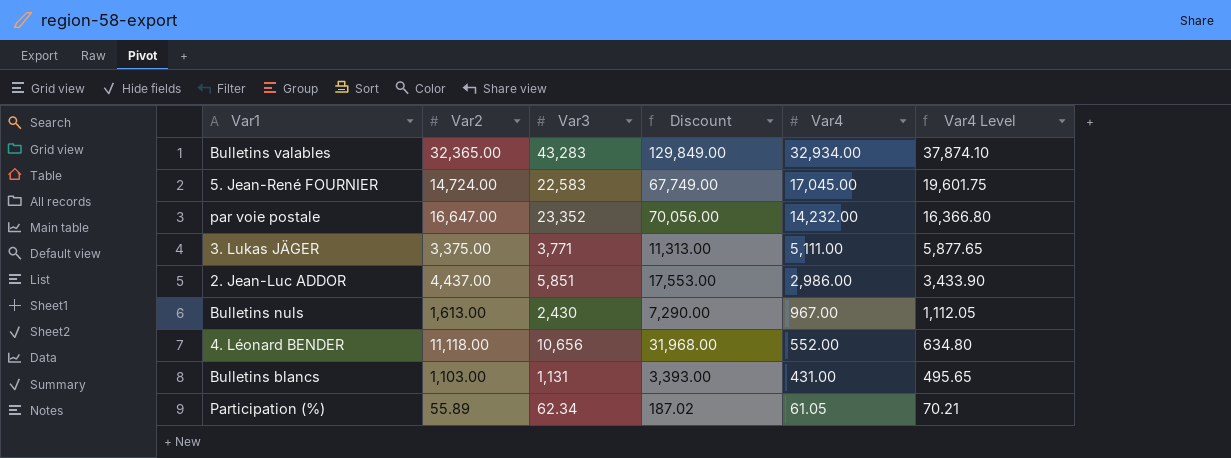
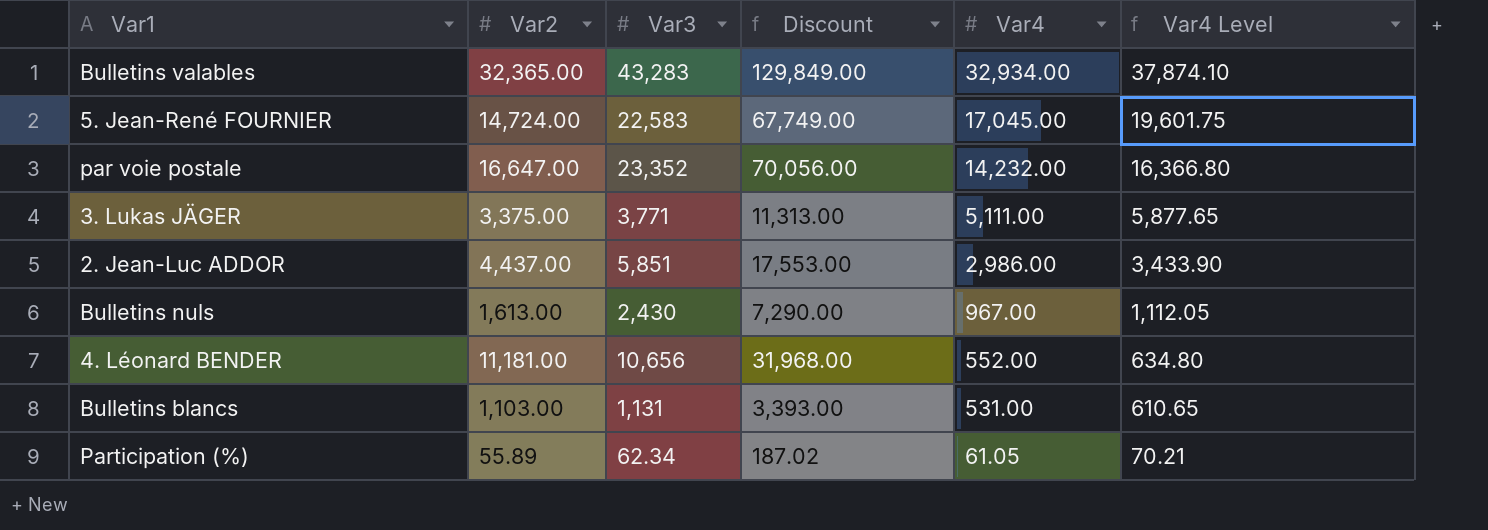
4. Léonard BENDER | Var2: 11,118.00 -> 11,181.00
Bulletins blancs | Var4: 431.00 -> 531.00
Bulletins blancs | Var4 Level: 495.65 -> 610.65

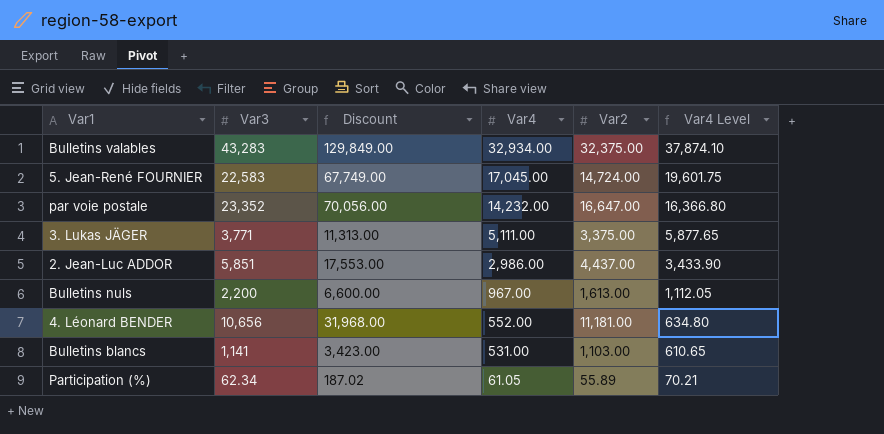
column Var2 | position: 2 -> 5
Bulletins valables | Var2: 32,365.00 -> 32,375.00
Bulletins nuls | Var3: 2,430 -> 2,200
Bulletins nuls | Discount: 7,290.00 -> 6,600.00
Bulletins blancs | Var3: 1,131 -> 1,141
Bulletins blancs | Discount: 3,393.00 -> 3,423.00

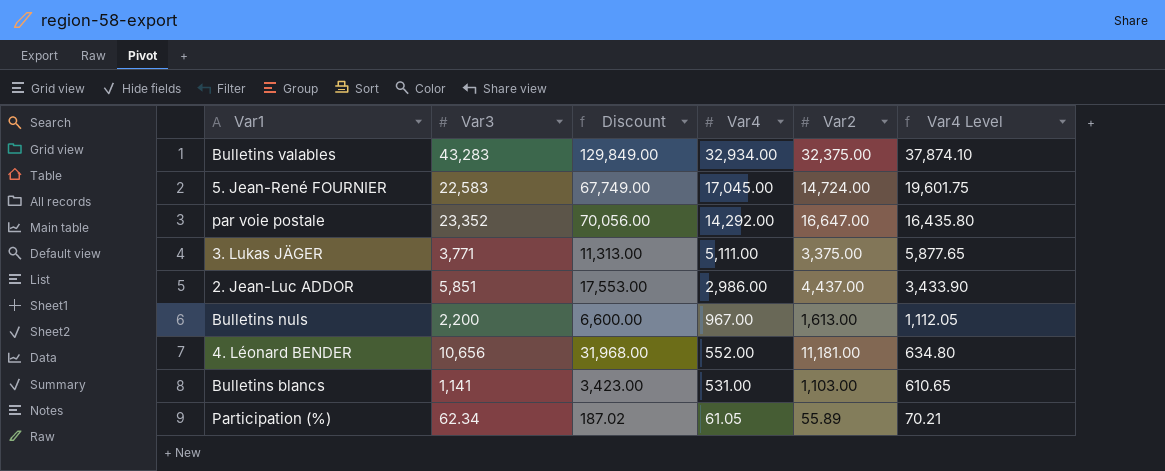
par voie postale | Var4: 14,232.00 -> 14,292.00
par voie postale | Var4 Level: 16,366.80 -> 16,435.80

